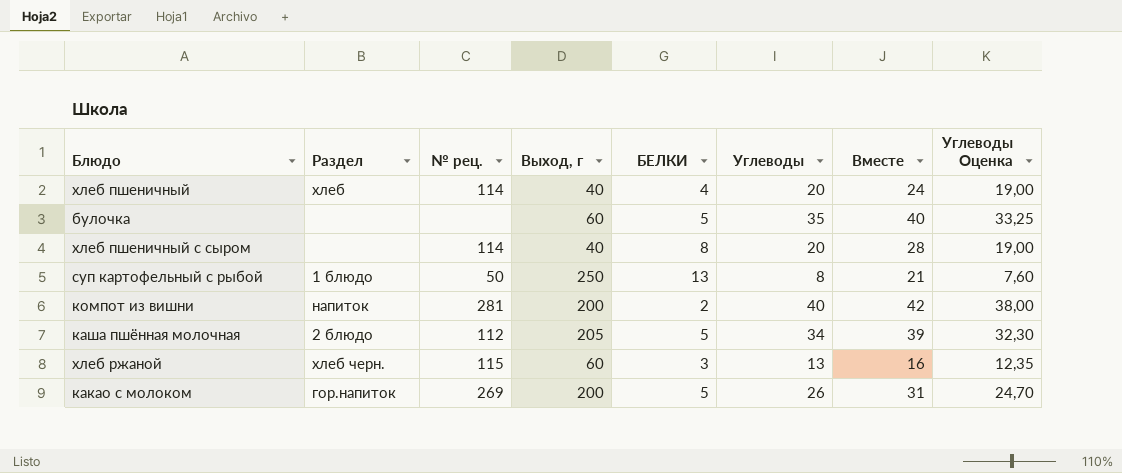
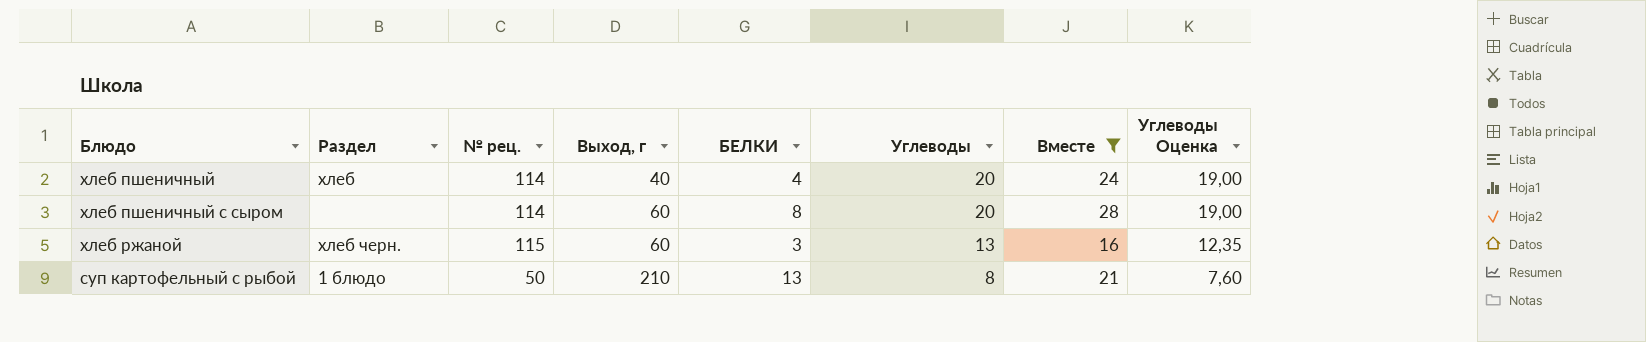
filter: none -> Вместе <= 28
row order: none -> Выход, г ascending
хлеб пшеничный с сыром | Выход, г: 40 -> 60
суп картофельный с рыбой | Выход, г: 250 -> 210

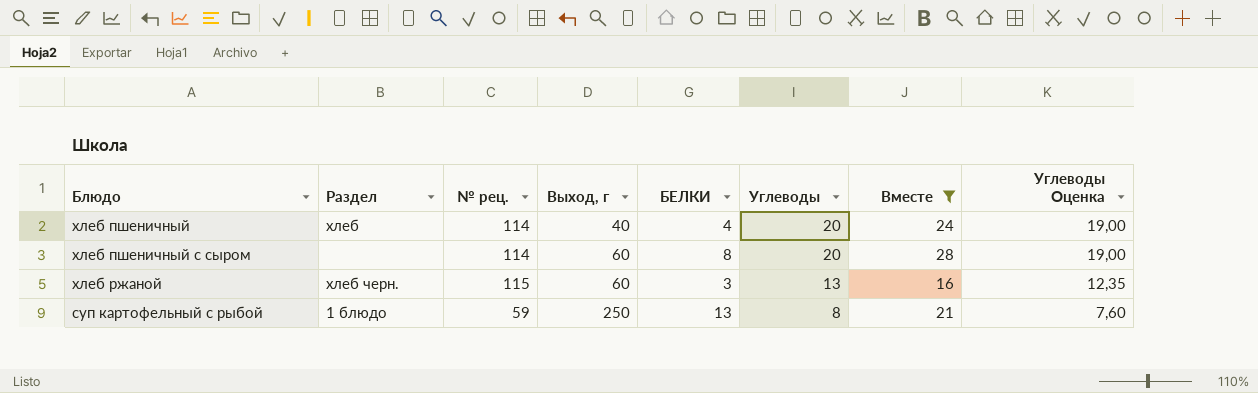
суп картофельный с рыбой | № рец.: 50 -> 59
суп картофельный с рыбой | Выход, г: 210 -> 250

